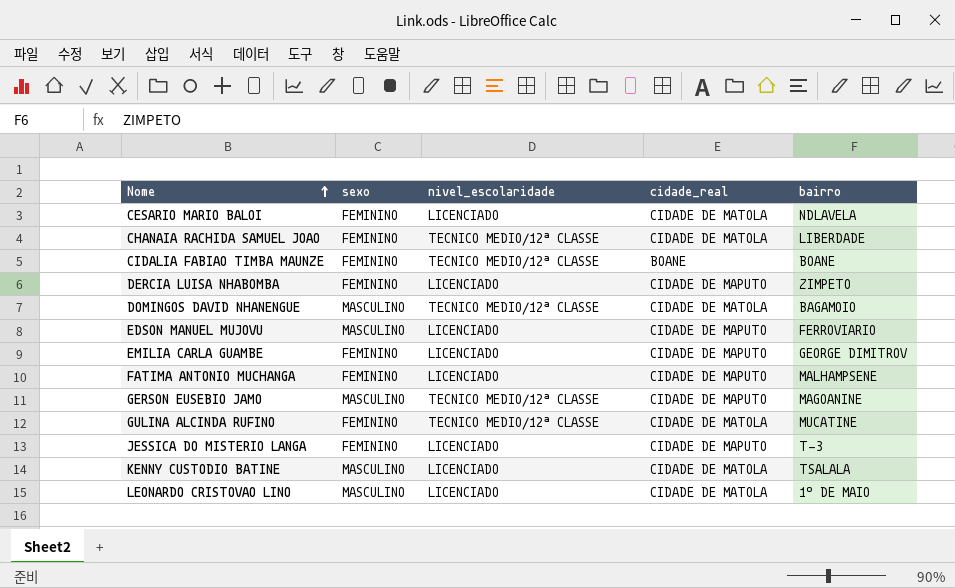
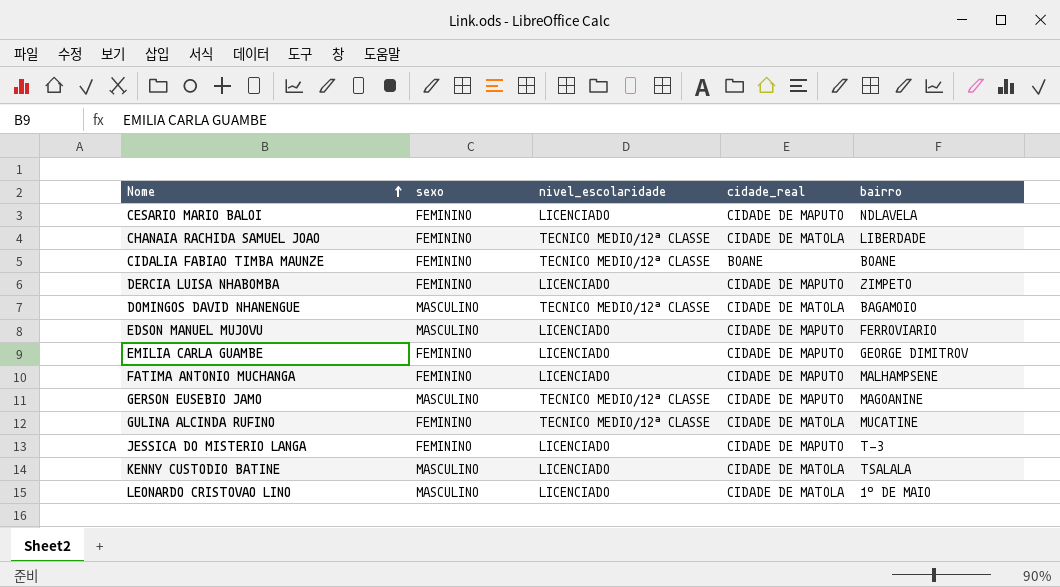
CESARIO MARIO BALOI | cidade_real: CIDADE DE MATOLA -> CIDADE DE MAPUTO

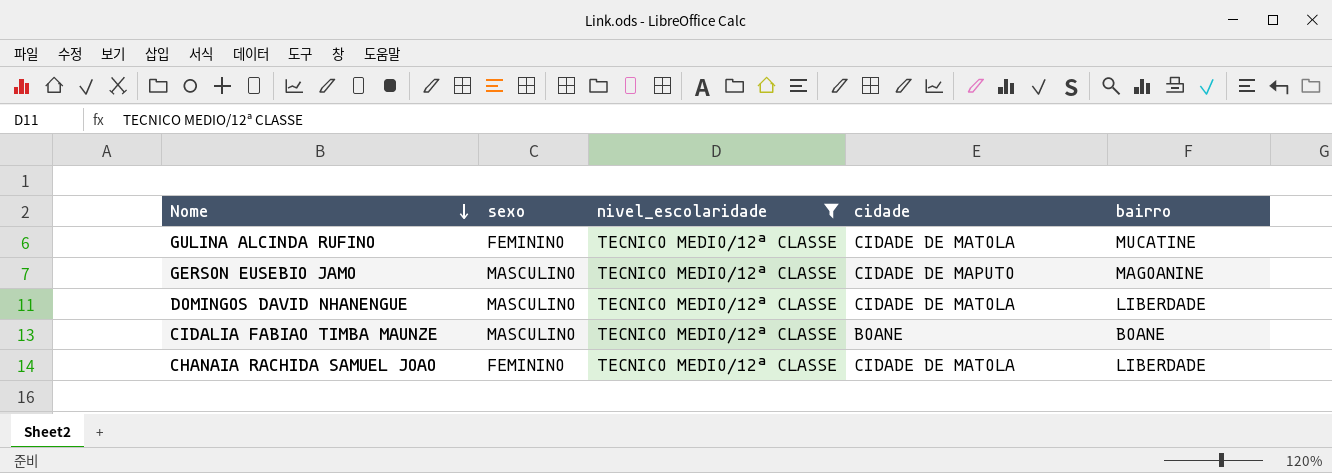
filter: none -> nivel_escolaridade = TECNICO MEDIO/12ª CLASSE
row order: Nome ascending -> Nome descending
column name: cidade_real -> cidade
DOMINGOS DAVID NHANENGUE | bairro: BAGAMOIO -> LIBERDADE
CIDALIA FABIAO TIMBA MAUNZE | sexo: FEMININO -> MASCULINO

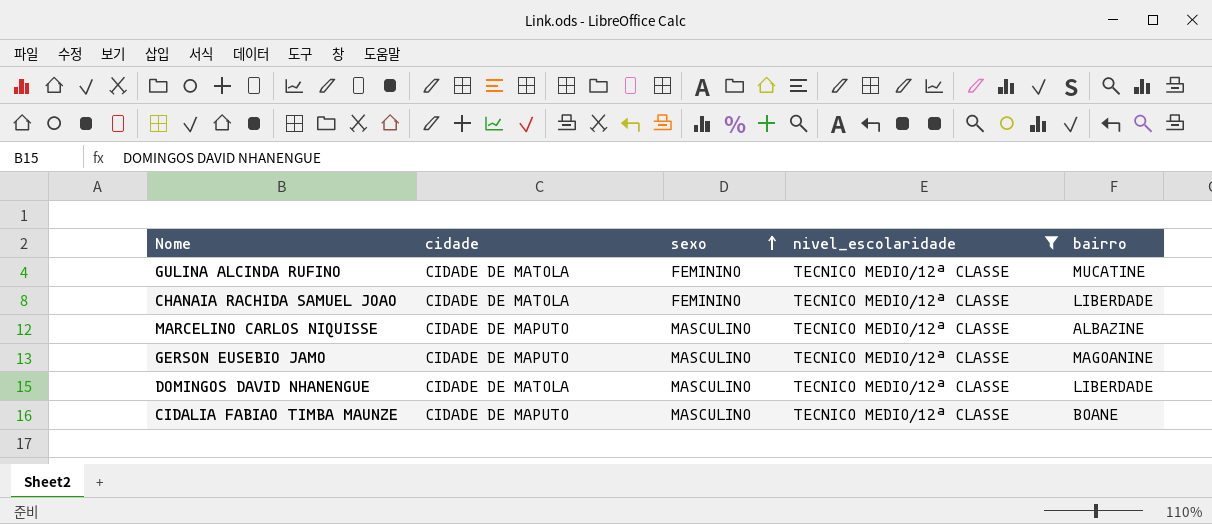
row order: Nome descending -> sexo ascending
column cidade | position: 4 -> 2
row MARCELINO CARLOS NIQUISSE: none -> CIDADE DE MAPUTO | MASCULINO | TECNICO MEDIO/12ª CLASSE | ALBAZINE
CIDALIA FABIAO TIMBA MAUNZE | cidade: BOANE -> CIDADE DE MAPUTO

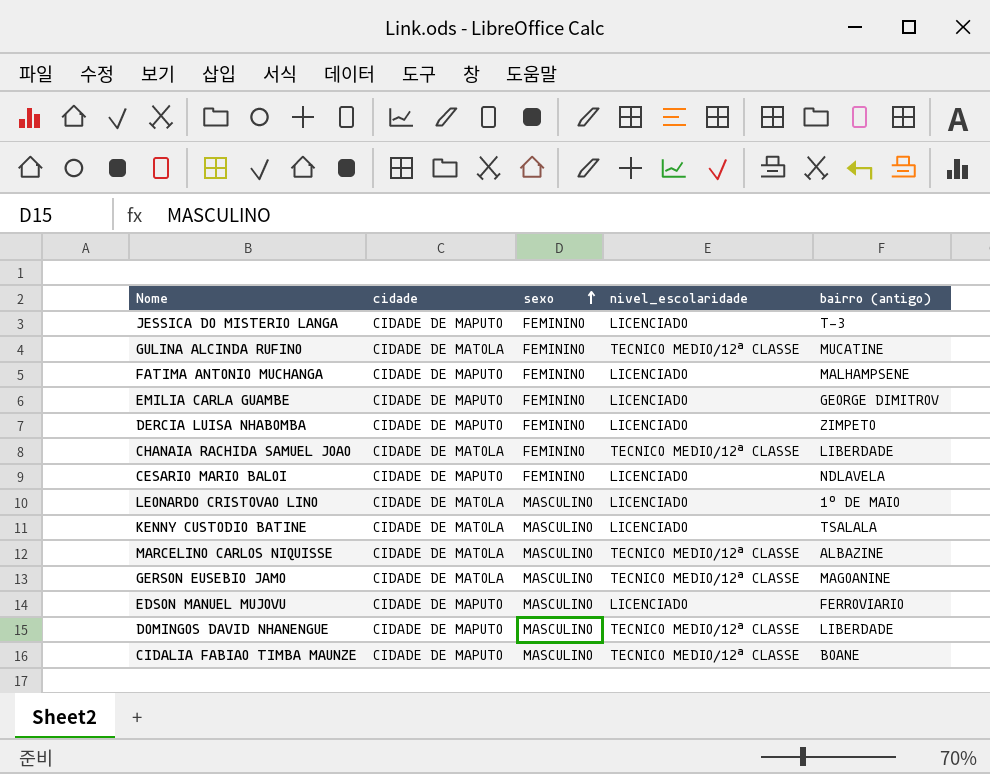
filter: nivel_escolaridade = TECNICO MEDIO/12ª CLASSE -> none
column name: bairro -> bairro (antigo)
MARCELINO CARLOS NIQUISSE | cidade: CIDADE DE MAPUTO -> CIDADE DE MATOLA
GERSON EUSEBIO JAMO | cidade: CIDADE DE MAPUTO -> CIDADE DE MATOLA
DOMINGOS DAVID NHANENGUE | cidade: CIDADE DE MATOLA -> CIDADE DE MAPUTO

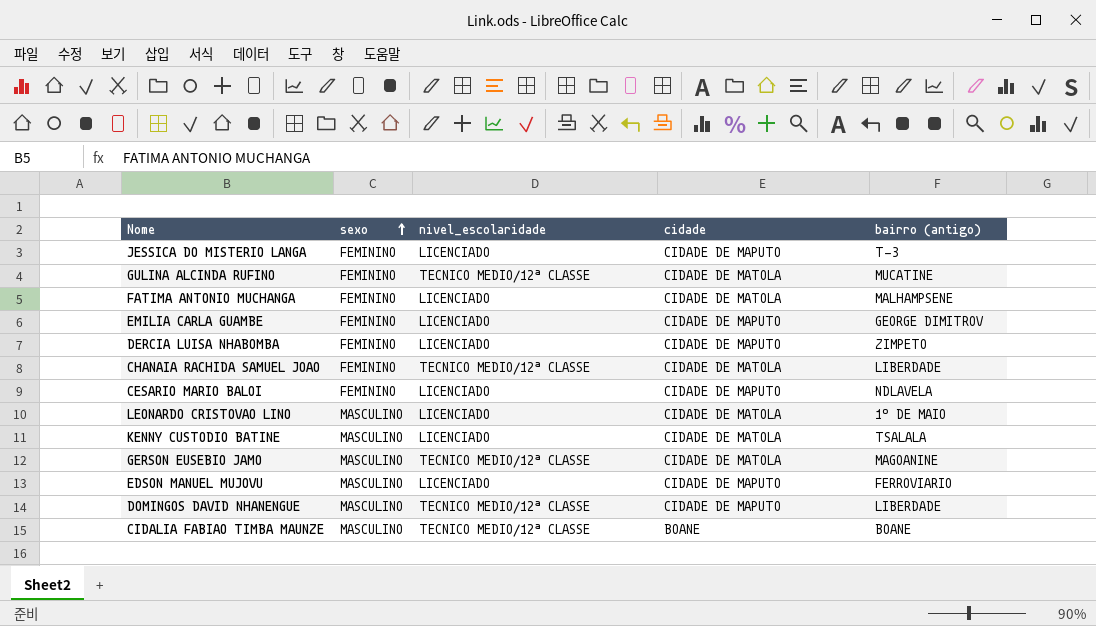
column cidade | position: 2 -> 4
row MARCELINO CARLOS NIQUISSE: CIDADE DE MATOLA | MASCULINO | TECNICO MEDIO/12ª CLASSE | ALBAZINE -> none
FATIMA ANTONIO MUCHANGA | cidade: CIDADE DE MAPUTO -> CIDADE DE MATOLA
CIDALIA FABIAO TIMBA MAUNZE | cidade: CIDADE DE MAPUTO -> BOANE

